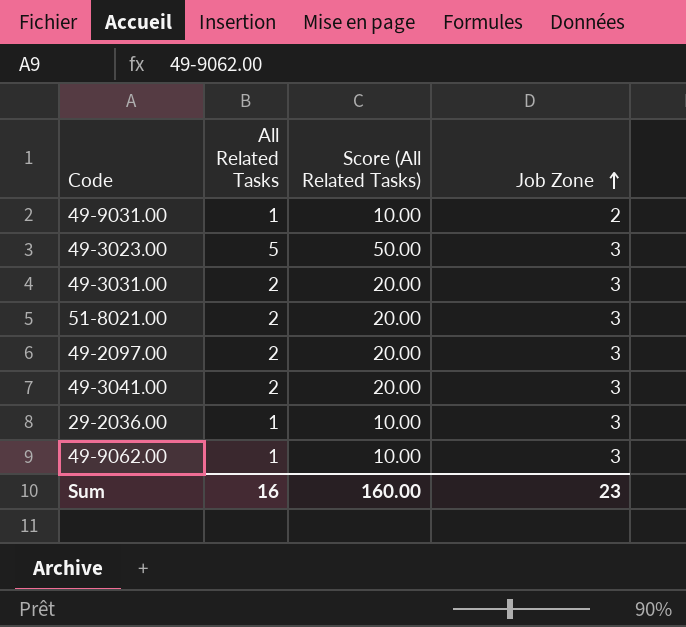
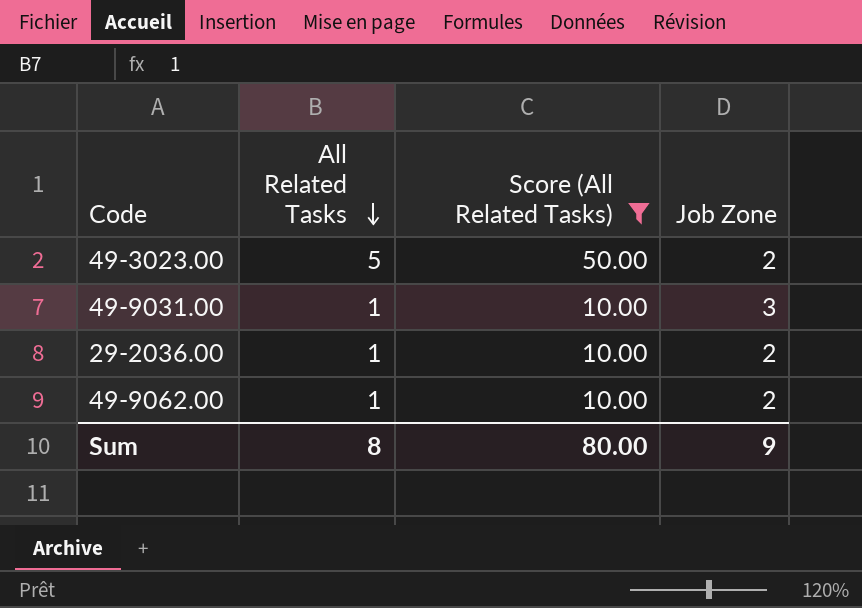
filter: none -> Score (All Related Tasks) != 20.00
row order: Job Zone ascending -> All Related Tasks descending
49-3023.00 | Job Zone: 3 -> 2
49-9031.00 | Job Zone: 2 -> 3
29-2036.00 | Job Zone: 3 -> 2
49-9062.00 | Job Zone: 3 -> 2
Sum | All Related Tasks: 16 -> 8
Sum | Score (All Related Tasks): 160.00 -> 80.00
Sum | Job Zone: 23 -> 9

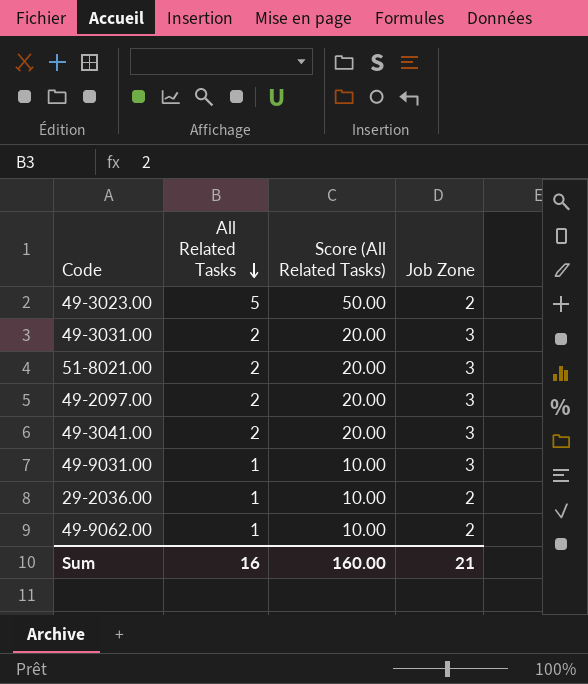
filter: Score (All Related Tasks) != 20.00 -> none
Sum | All Related Tasks: 8 -> 16
Sum | Score (All Related Tasks): 80.00 -> 160.00
Sum | Job Zone: 9 -> 21

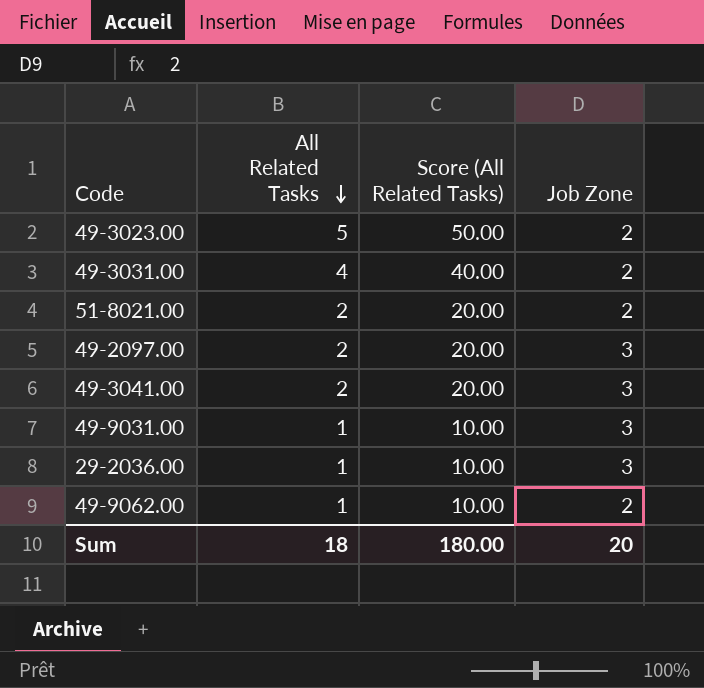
49-3031.00 | All Related Tasks: 2 -> 4
49-3031.00 | Score (All Related Tasks): 20.00 -> 40.00
49-3031.00 | Job Zone: 3 -> 2
51-8021.00 | Job Zone: 3 -> 2
29-2036.00 | Job Zone: 2 -> 3
Sum | All Related Tasks: 16 -> 18
Sum | Score (All Related Tasks): 160.00 -> 180.00
Sum | Job Zone: 21 -> 20

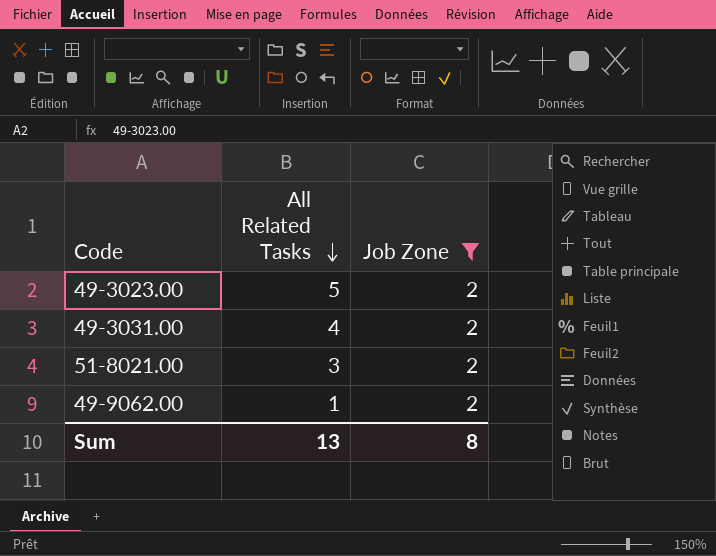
filter: none -> Job Zone = 2
column Score (All Related Tasks) | formula: [All Related Tasks] * 10 -> none
51-8021.00 | All Related Tasks: 2 -> 3
Sum | All Related Tasks: 18 -> 13
Sum | Job Zone: 20 -> 8

